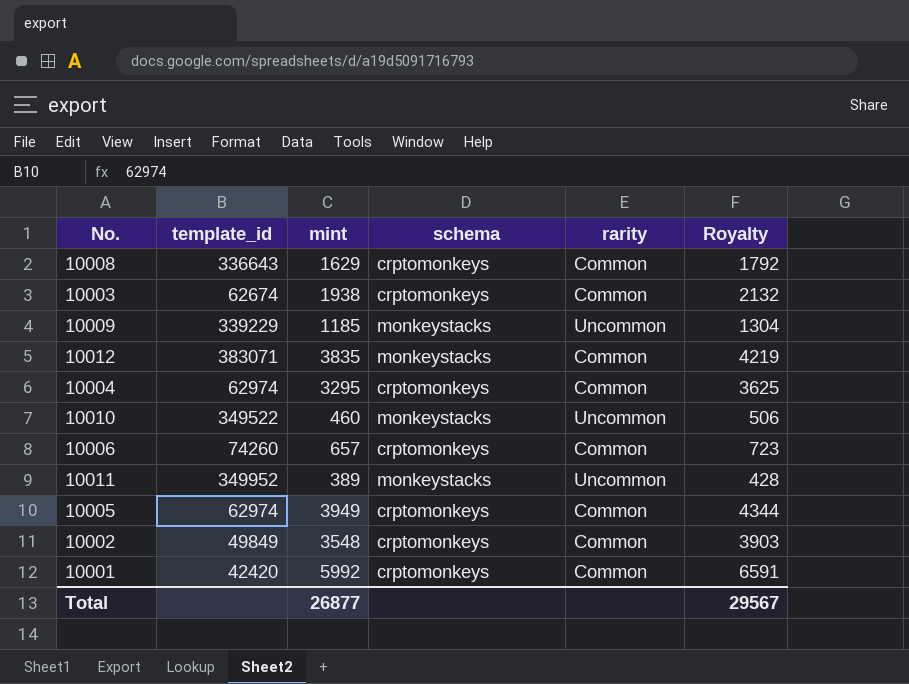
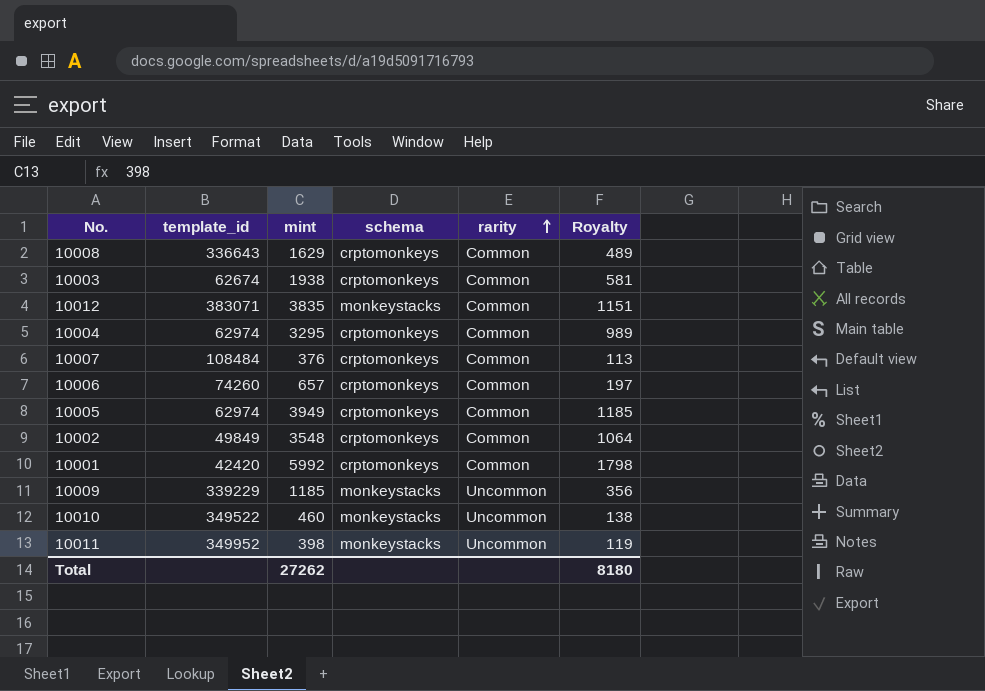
row order: none -> rarity ascending
column Royalty | formula: [mint] * 1.1 -> [mint] * 0.3
row 10007: none -> 108484 | 376 | crptomonkeys | Common | 113
10011 | mint: 389 -> 398
Total | mint: 26877 -> 27262
Total | Royalty: 29567 -> 8180

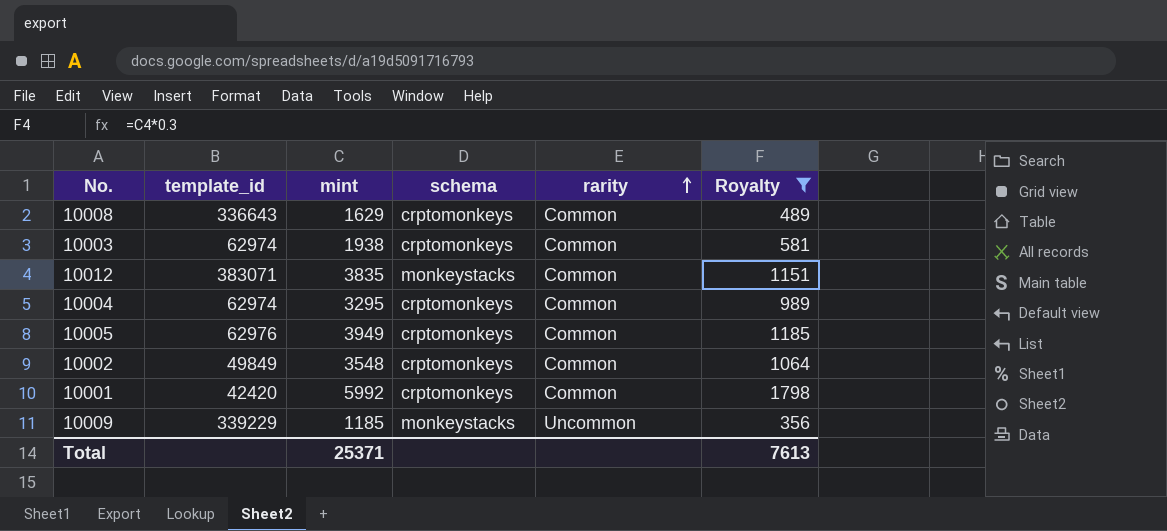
filter: none -> Royalty >= 356
10003 | template_id: 62674 -> 62974
10005 | template_id: 62974 -> 62976
Total | mint: 27262 -> 25371
Total | Royalty: 8180 -> 7613

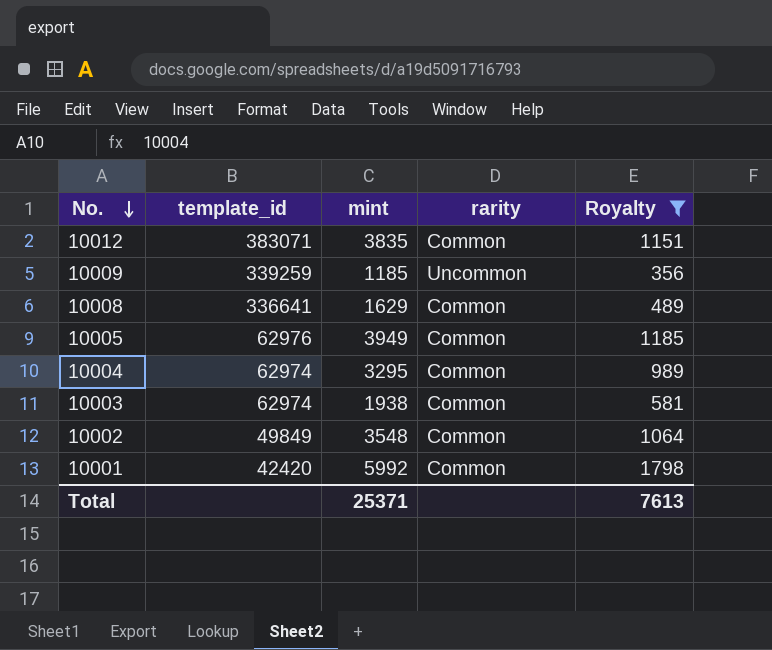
row order: rarity ascending -> No. descending
column schema | position: 4 -> none
10009 | template_id: 339229 -> 339259
10008 | template_id: 336643 -> 336641

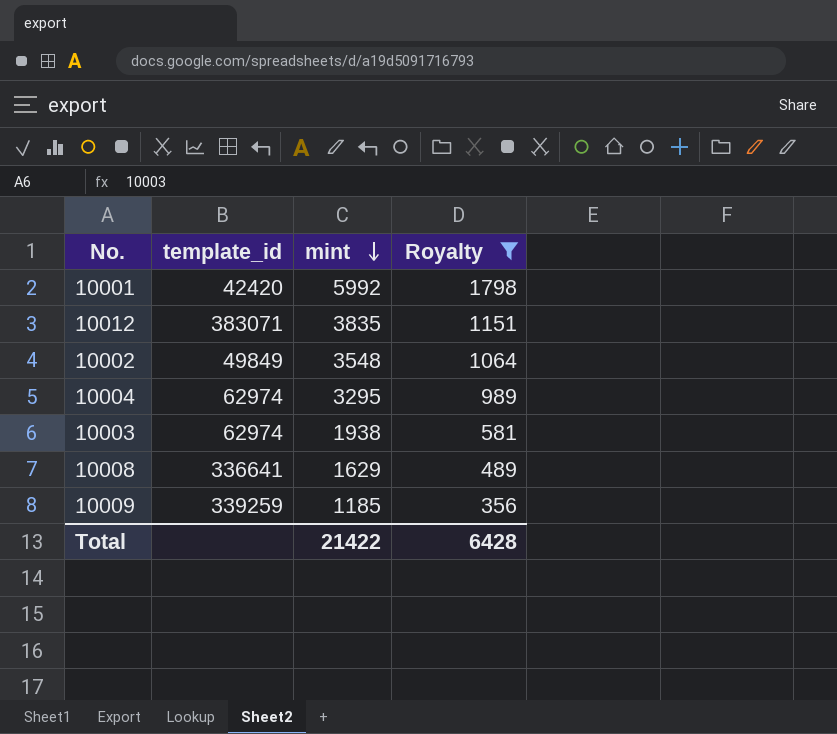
row order: No. descending -> mint descending
column rarity | position: 4 -> none
row 10005: 62976 | 3949 | Common | 1185 -> none
Total | mint: 25371 -> 21422
Total | Royalty: 7613 -> 6428

